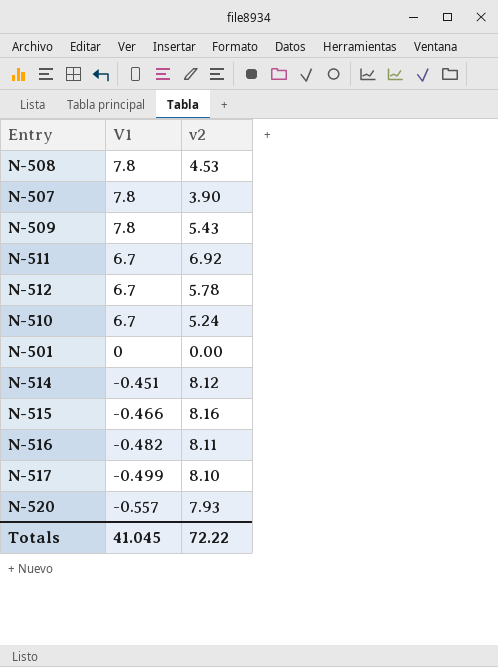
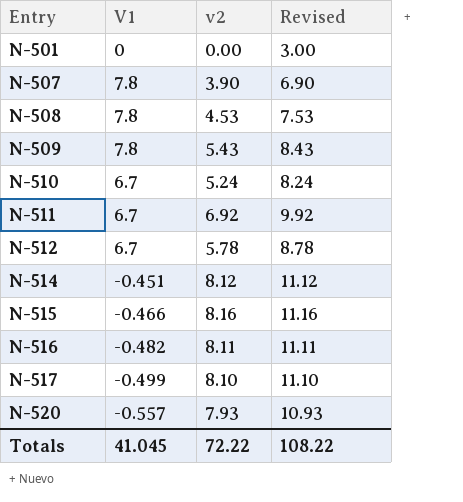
row order: V1 descending -> Entry ascending
column Revised | formula: none -> [v2] + 3

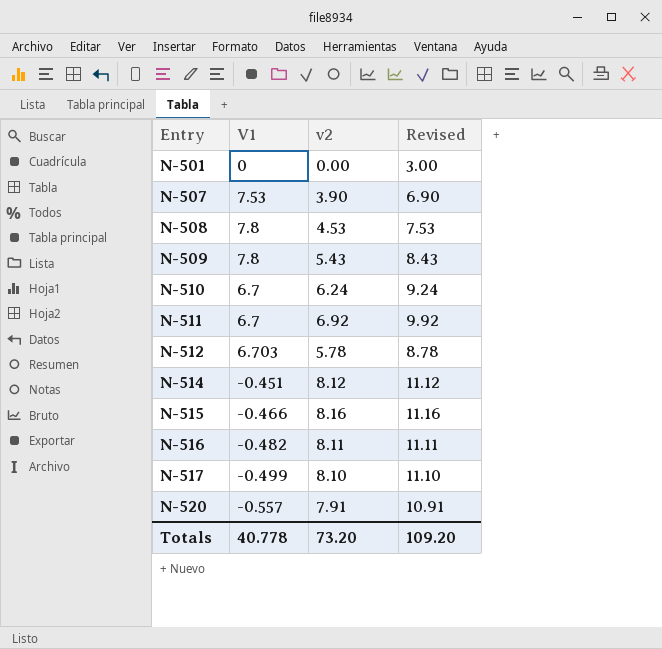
N-507 | V1: 7.8 -> 7.53
N-510 | v2: 5.24 -> 6.24
N-510 | Revised: 8.24 -> 9.24
N-512 | V1: 6.7 -> 6.703
N-520 | v2: 7.93 -> 7.91
N-520 | Revised: 10.93 -> 10.91
Totals | V1: 41.045 -> 40.778
Totals | v2: 72.22 -> 73.20
Totals | Revised: 108.22 -> 109.20

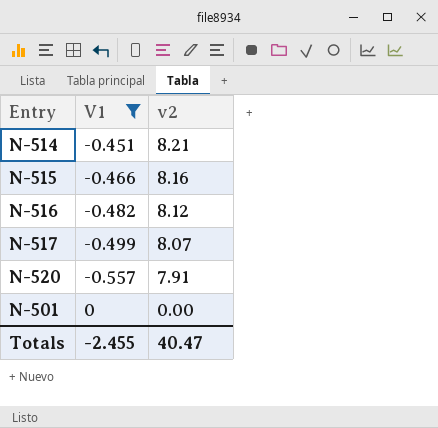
filter: none -> V1 <= 0
row order: Entry ascending -> v2 descending
column Revised | formula: [v2] + 3 -> none
N-514 | v2: 8.12 -> 8.21
N-516 | v2: 8.11 -> 8.12
N-517 | v2: 8.10 -> 8.07
Totals | V1: 40.778 -> -2.455
Totals | v2: 73.20 -> 40.47

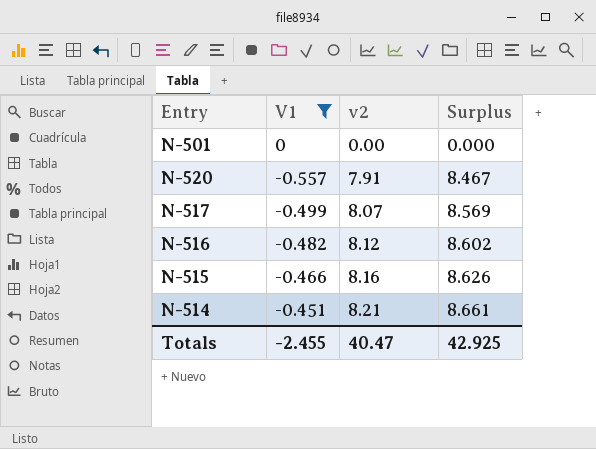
row order: v2 descending -> v2 ascending
column Surplus | formula: none -> [v2] - [V1]

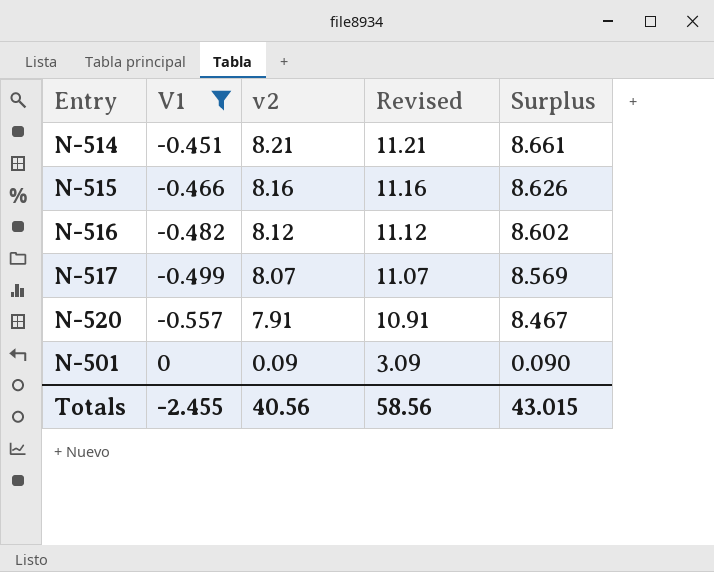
row order: v2 ascending -> v2 descending
column Revised | formula: none -> [v2] + 3
N-501 | v2: 0.00 -> 0.09
N-501 | Surplus: 0.000 -> 0.090
Totals | v2: 40.47 -> 40.56
Totals | Surplus: 42.925 -> 43.015

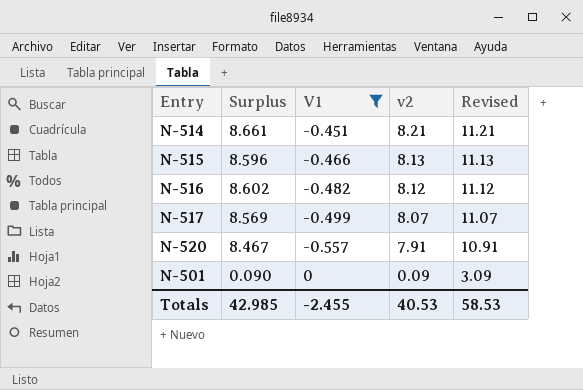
column Surplus | position: 5 -> 2
N-515 | Surplus: 8.626 -> 8.596
N-515 | v2: 8.16 -> 8.13
N-515 | Revised: 11.16 -> 11.13
Totals | Surplus: 43.015 -> 42.985
Totals | v2: 40.56 -> 40.53
Totals | Revised: 58.56 -> 58.53

